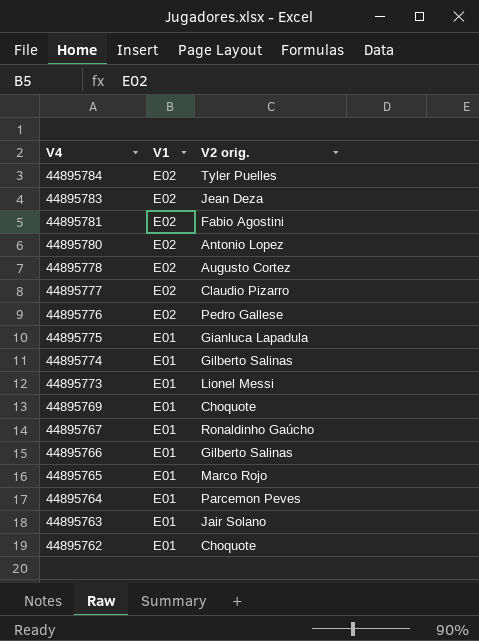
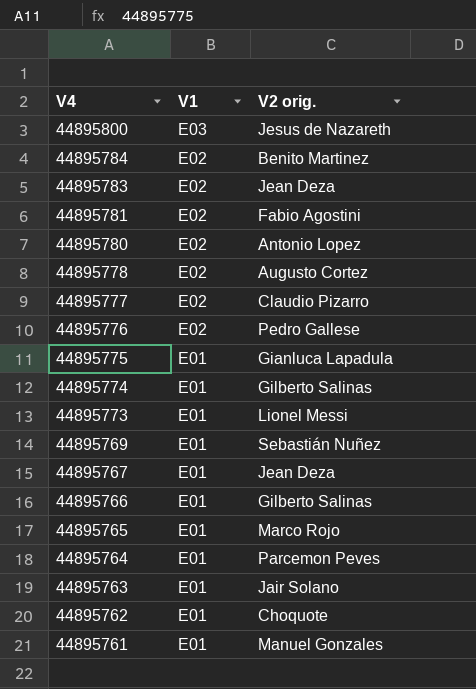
row 44895800: none -> E03 | Jesus de Nazareth
44895784 | V2 orig.: Tyler Puelles -> Benito Martinez
44895769 | V2 orig.: Choquote -> Sebastián Nuñez
44895767 | V2 orig.: Ronaldinho Gaúcho -> Jean Deza
row 44895761: none -> E01 | Manuel Gonzales

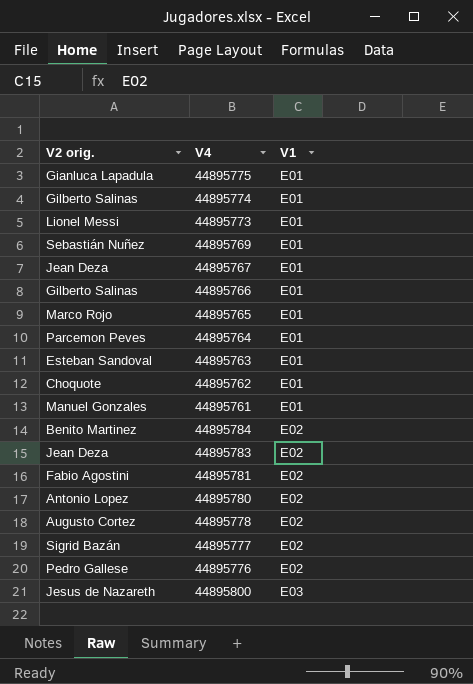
row order: V4 descending -> V1 ascending
column V2 orig. | position: 3 -> 1
44895763 | V2 orig.: Jair Solano -> Esteban Sandoval
44895777 | V2 orig.: Claudio Pizarro -> Sigrid Bazán

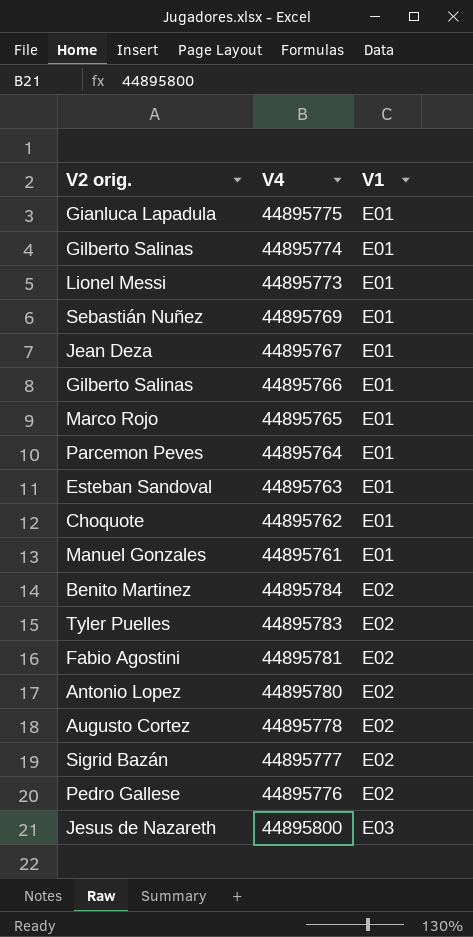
44895783 | V2 orig.: Jean Deza -> Tyler Puelles

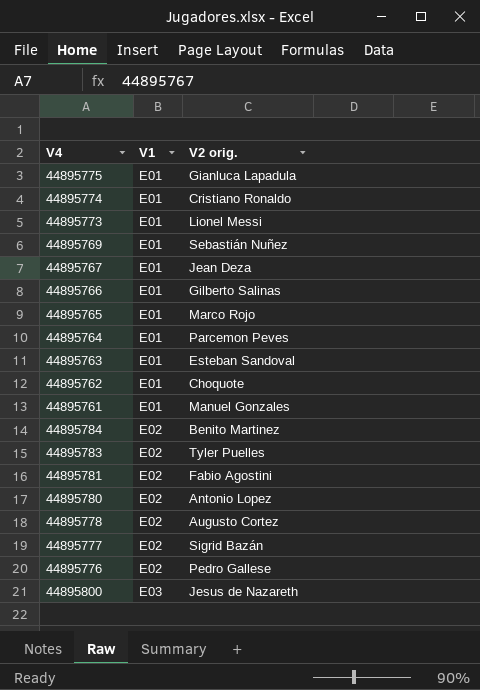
column V2 orig. | position: 1 -> 3
44895774 | V2 orig.: Gilberto Salinas -> Cristiano Ronaldo

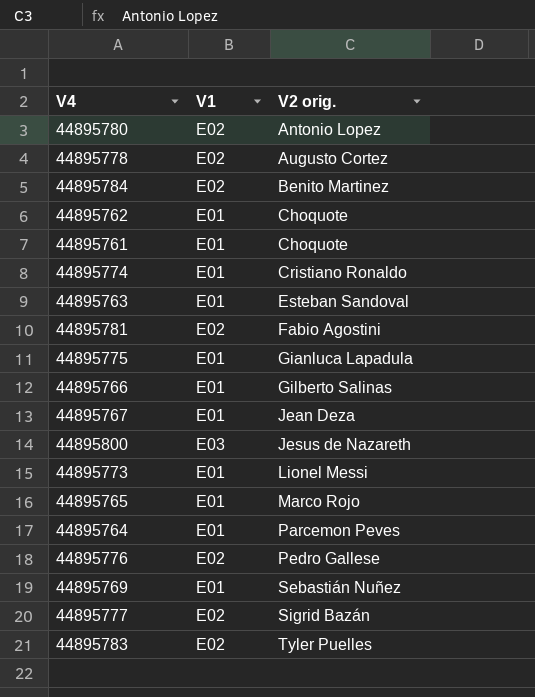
row order: V1 ascending -> V2 orig. ascending
44895761 | V2 orig.: Manuel Gonzales -> Choquote

